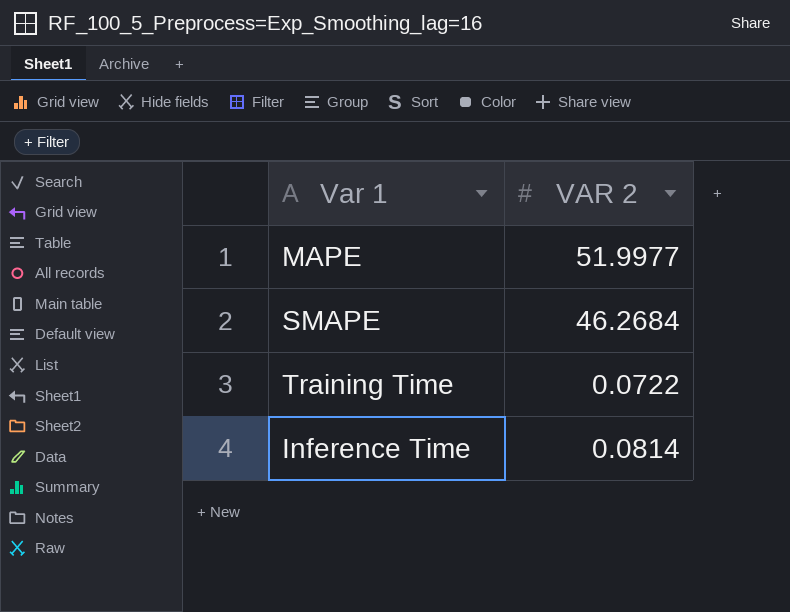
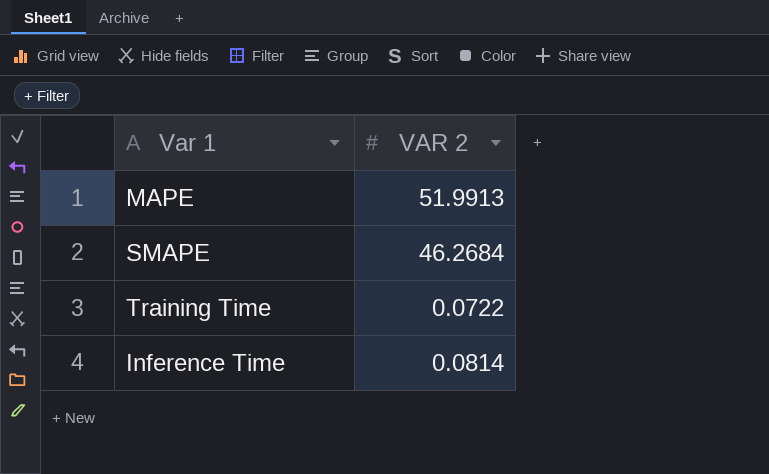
MAPE | VAR 2: 51.9977 -> 51.9913

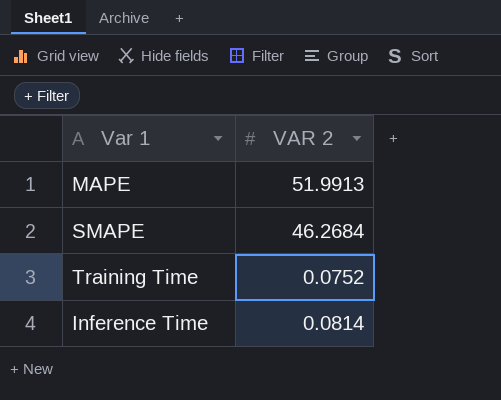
Training Time | VAR 2: 0.0722 -> 0.0752

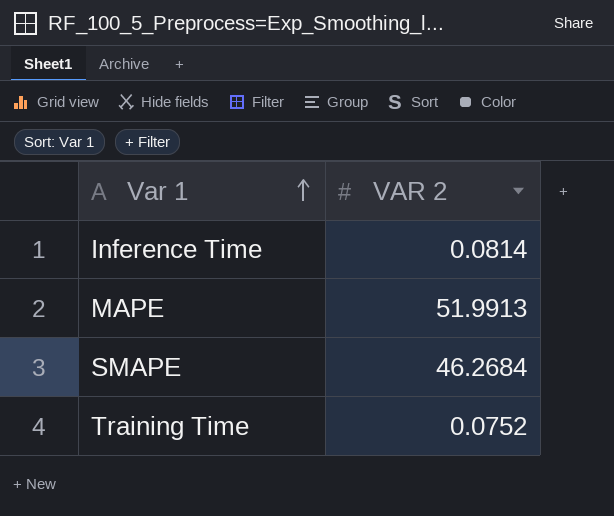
row order: none -> Var 1 ascending

